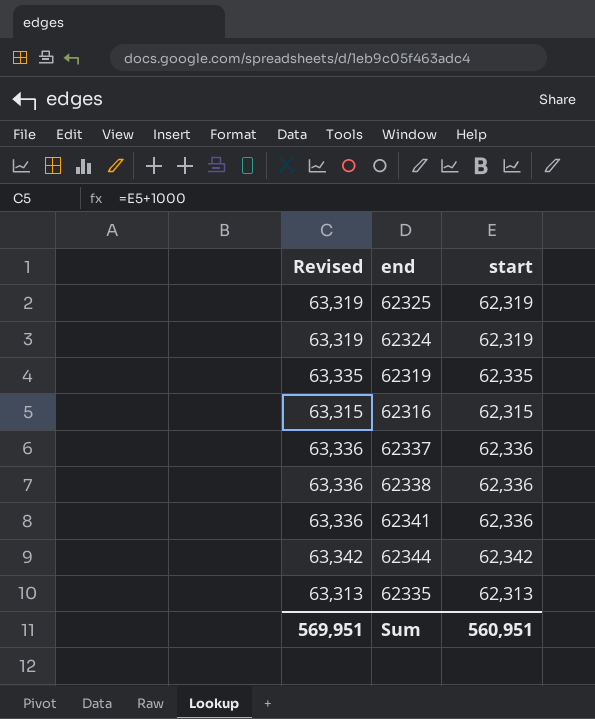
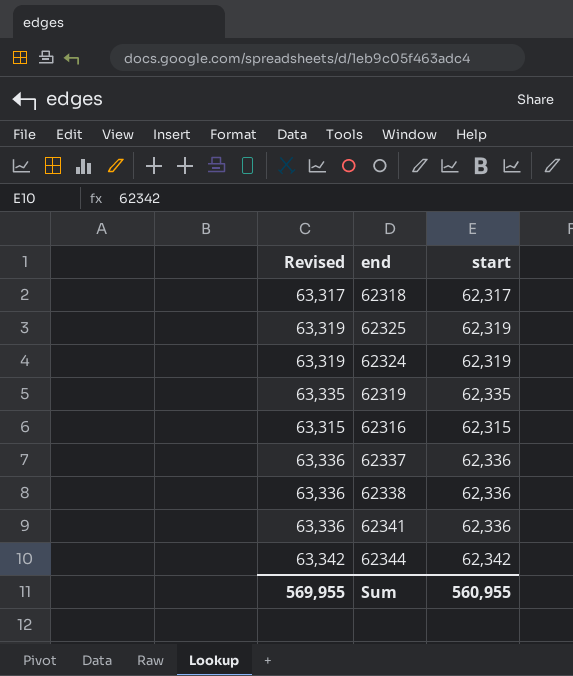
row 62335: 63,313 | 62,313 -> none
row 62318: none -> 63,317 | 62,317
Sum | Revised: 569,951 -> 569,955
Sum | start: 560,951 -> 560,955

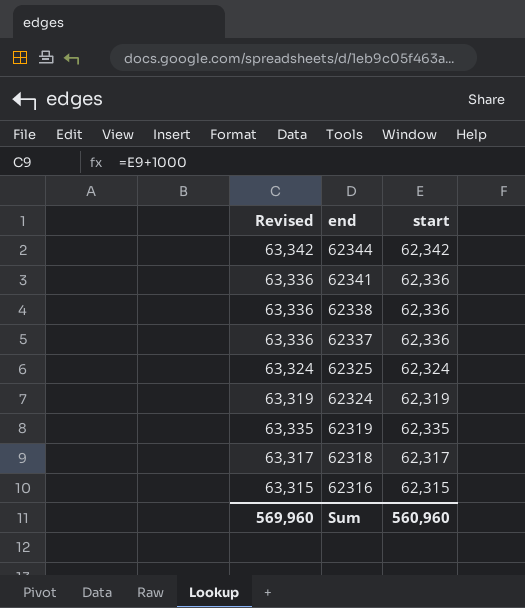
row order: none -> end descending
62325 | Revised: 63,319 -> 63,324
62325 | start: 62,319 -> 62,324
Sum | Revised: 569,955 -> 569,960
Sum | start: 560,955 -> 560,960

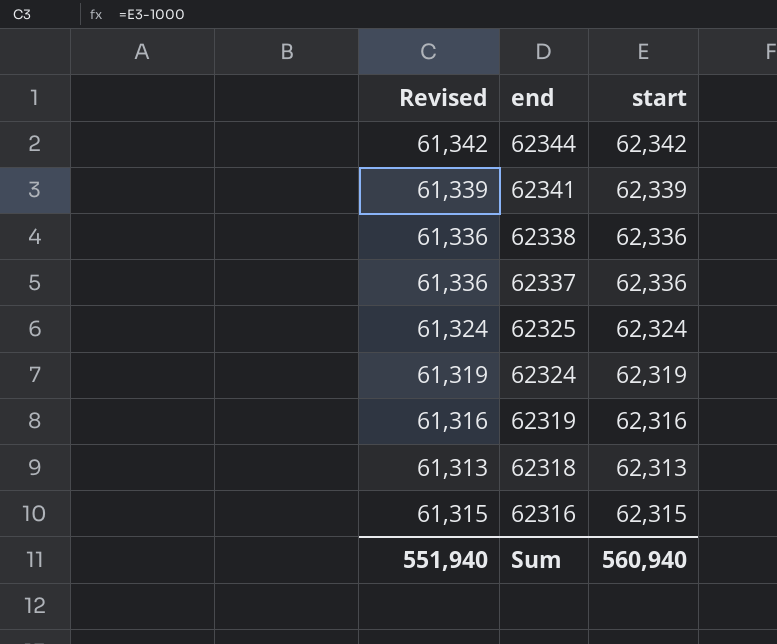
column Revised | formula: [start] + 1000 -> [start] - 1000
62341 | start: 62,336 -> 62,339
62319 | start: 62,335 -> 62,316
62318 | start: 62,317 -> 62,313
Sum | Revised: 569,960 -> 551,940
Sum | start: 560,960 -> 560,940

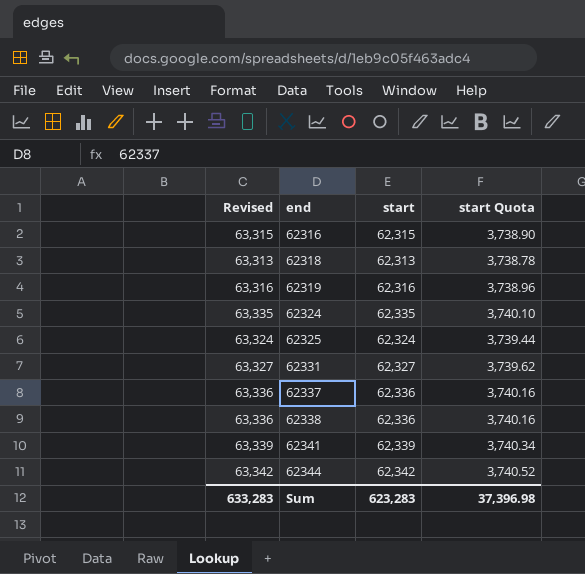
row order: end descending -> end ascending
column Revised | formula: [start] - 1000 -> [start] + 1000
column start Quota | formula: none -> [start] * 0.06
62324 | start: 62,319 -> 62,335
row 62331: none -> 63,327 | 62,327 | 3,739.62
Sum | Revised: 551,940 -> 633,283
Sum | start: 560,940 -> 623,283

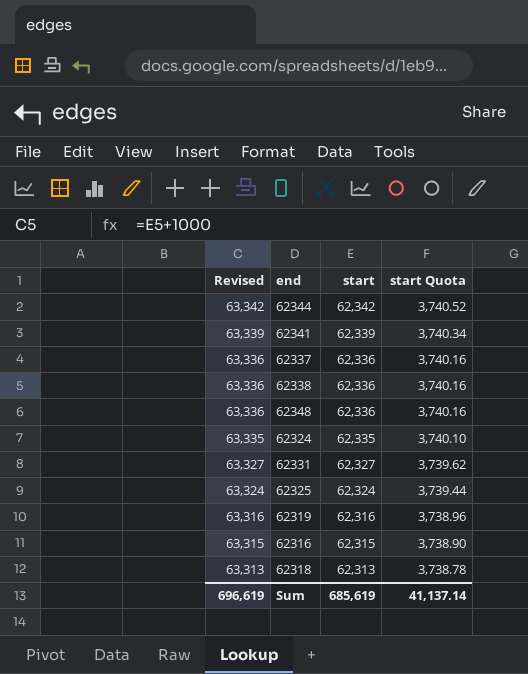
row order: end ascending -> Revised descending
row 62348: none -> 63,336 | 62,336 | 3,740.16
Sum | Revised: 633,283 -> 696,619
Sum | start: 623,283 -> 685,619
Sum | start Quota: 37,396.98 -> 41,137.14

